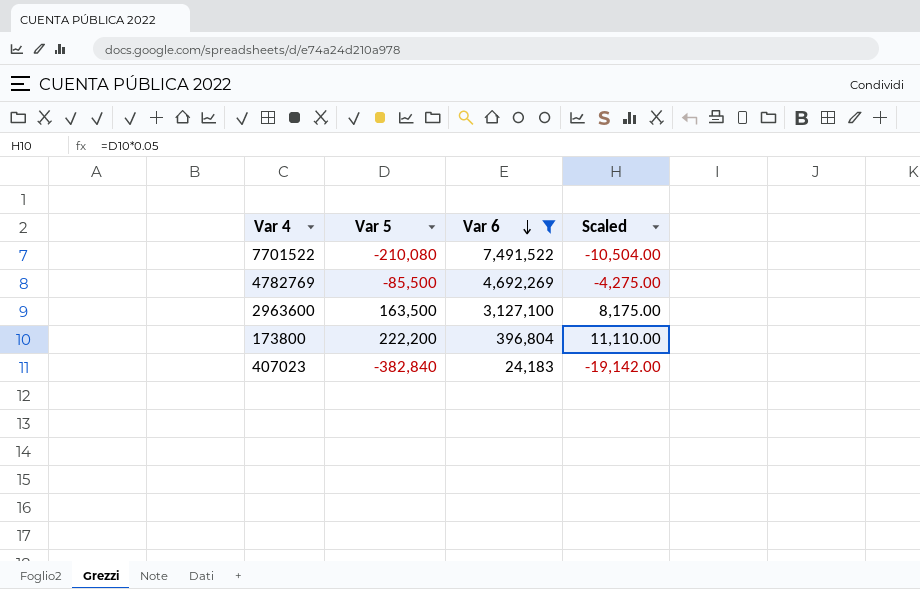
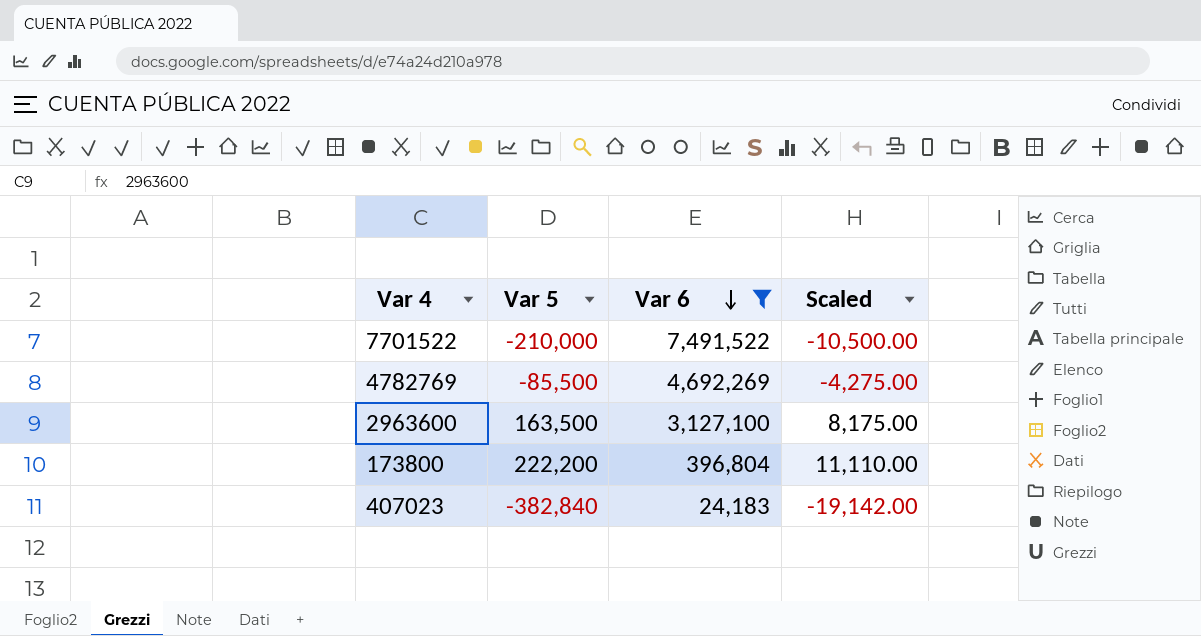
7701522 | Var 5: -210,080 -> -210,000
7701522 | Scaled: -10,504.00 -> -10,500.00

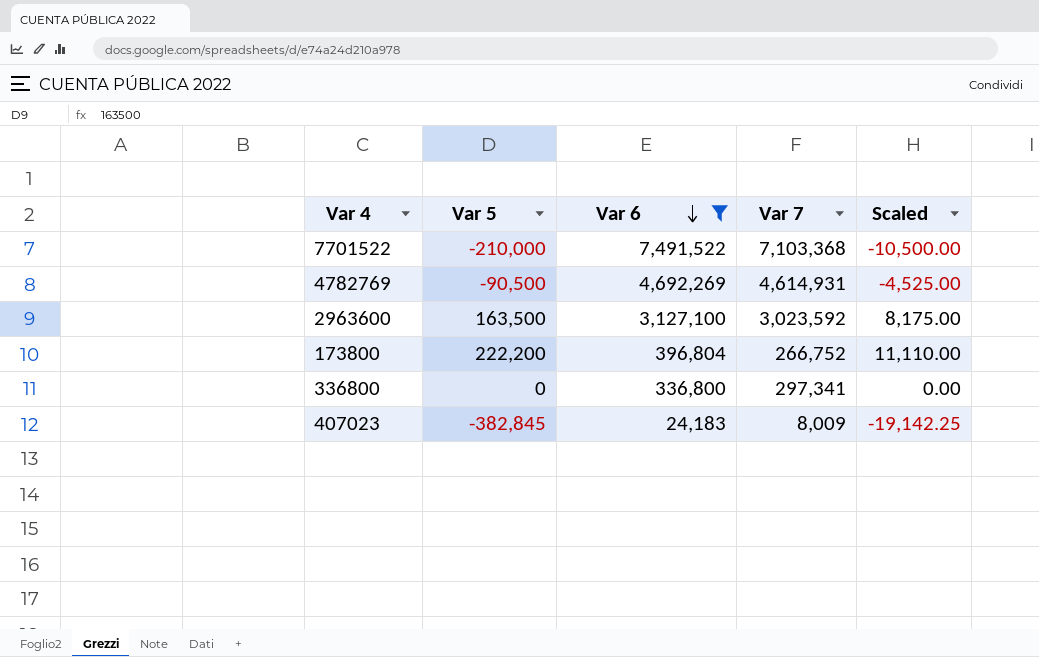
column Var 7 | position: none -> 4
4782769 | Var 5: -85,500 -> -90,500
4782769 | Scaled: -4,275.00 -> -4,525.00
row 336800: none -> 0 | 336,800 | 297,341 | 0.00
407023 | Var 5: -382,840 -> -382,845
407023 | Scaled: -19,142.00 -> -19,142.25

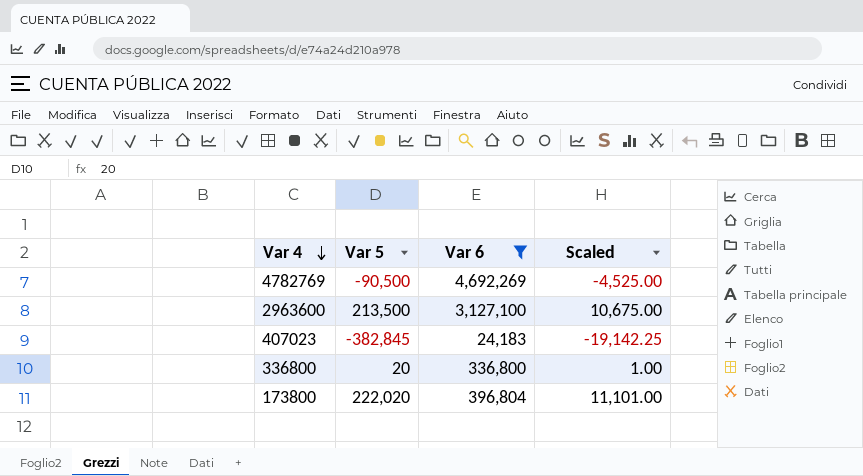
row order: Var 6 descending -> Var 4 descending
column Var 7 | position: 4 -> none
row 7701522: -210,000 | 7,491,522 | 7,103,368 | -10,500.00 -> none
2963600 | Var 5: 163,500 -> 213,500
2963600 | Scaled: 8,175.00 -> 10,675.00
336800 | Var 5: 0 -> 20
336800 | Scaled: 0.00 -> 1.00
173800 | Var 5: 222,200 -> 222,020
173800 | Scaled: 11,110.00 -> 11,101.00

